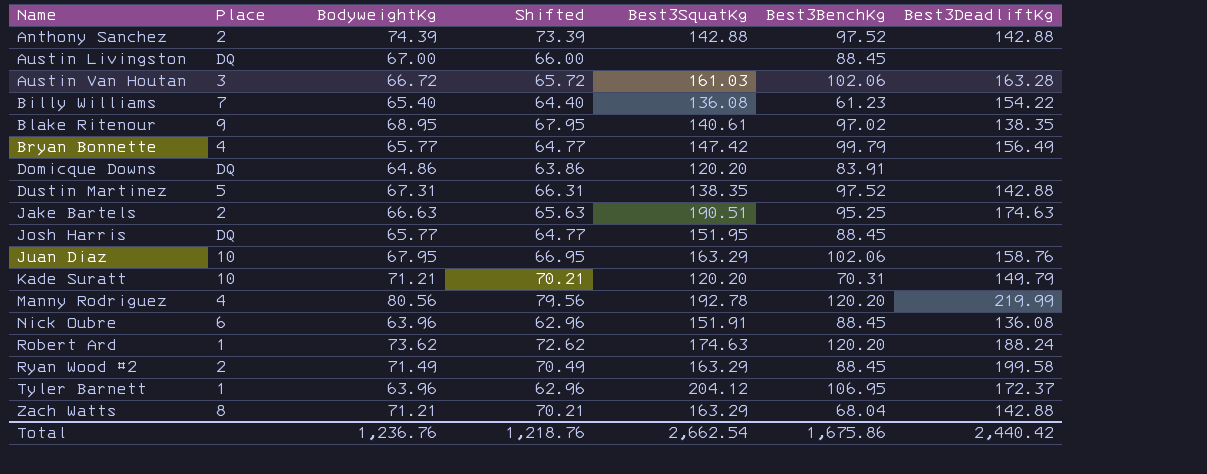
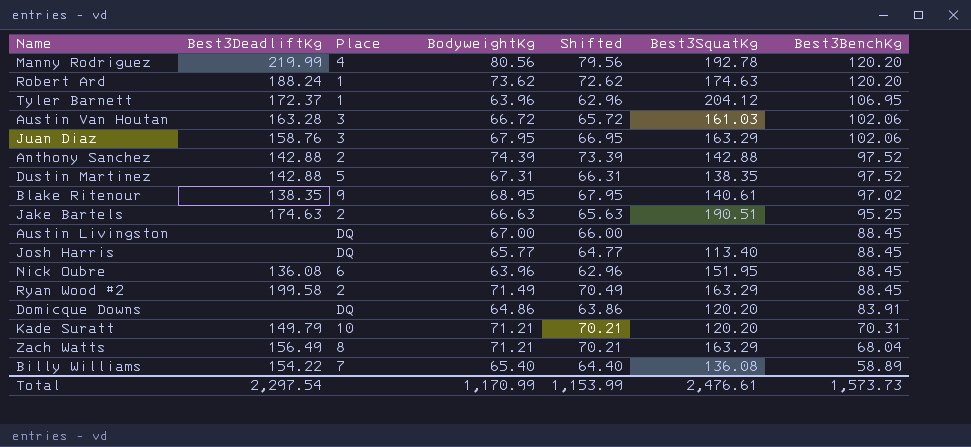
row order: Name ascending -> Best3BenchKg descending
column Best3DeadliftKg | position: 7 -> 2
row Bryan Bonnette: 4 | 65.77 | 64.77 | 147.42 | 99.79 | 156.49 -> none
Juan Diaz | Place: 10 -> 3
Josh Harris | Best3SquatKg: 151.95 -> 113.40
Nick Oubre | Best3SquatKg: 151.91 -> 151.95
Zach Watts | Best3DeadliftKg: 142.88 -> 156.49
Billy Williams | Best3BenchKg: 61.23 -> 58.89
Total | Best3DeadliftKg: 2,440.42 -> 2,297.54
Total | BodyweightKg: 1,236.76 -> 1,170.99
Total | Shifted: 1,218.76 -> 1,153.99
Total | Best3SquatKg: 2,662.54 -> 2,476.61
Total | Best3BenchKg: 1,675.86 -> 1,573.73

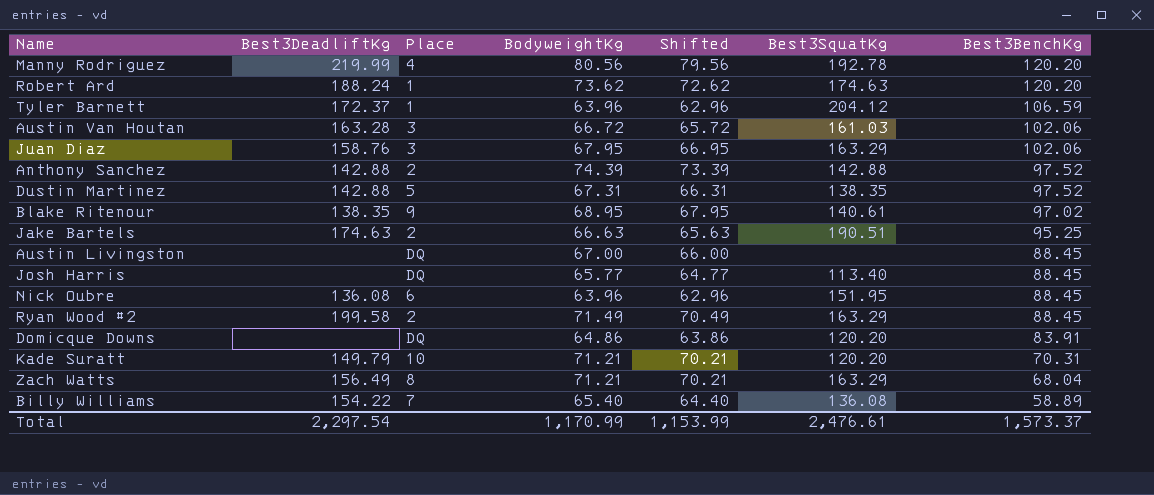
Tyler Barnett | Best3BenchKg: 106.95 -> 106.59
Total | Best3BenchKg: 1,573.73 -> 1,573.37

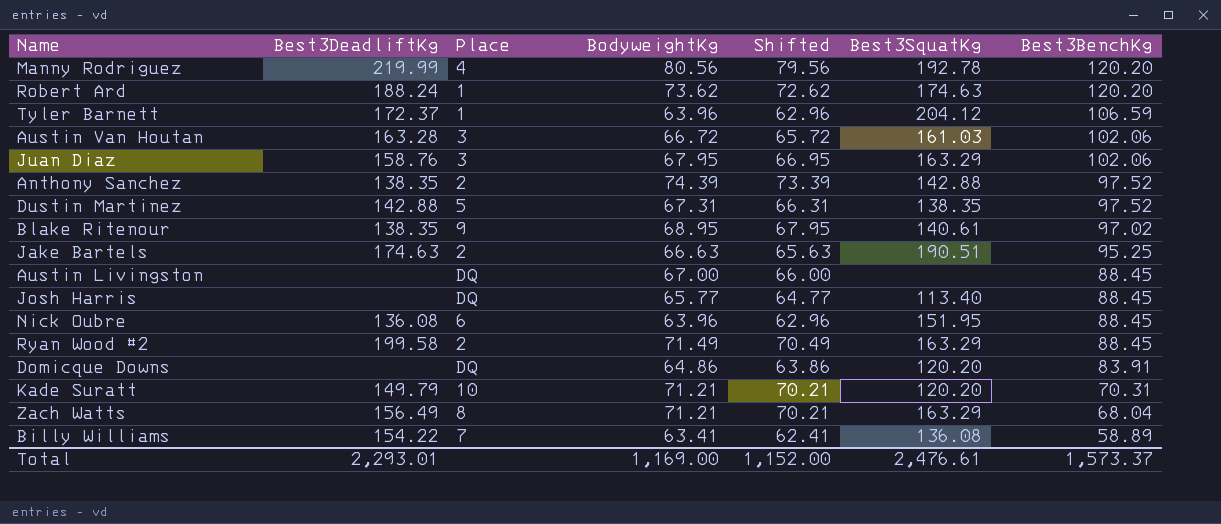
Anthony Sanchez | Best3DeadliftKg: 142.88 -> 138.35
Billy Williams | BodyweightKg: 65.40 -> 63.41
Billy Williams | Shifted: 64.40 -> 62.41
Total | Best3DeadliftKg: 2,297.54 -> 2,293.01
Total | BodyweightKg: 1,170.99 -> 1,169.00
Total | Shifted: 1,153.99 -> 1,152.00

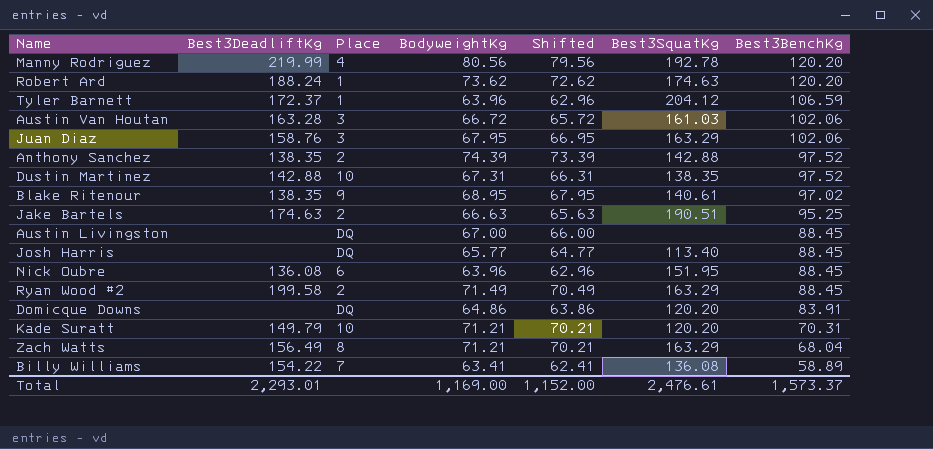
Dustin Martinez | Place: 5 -> 10

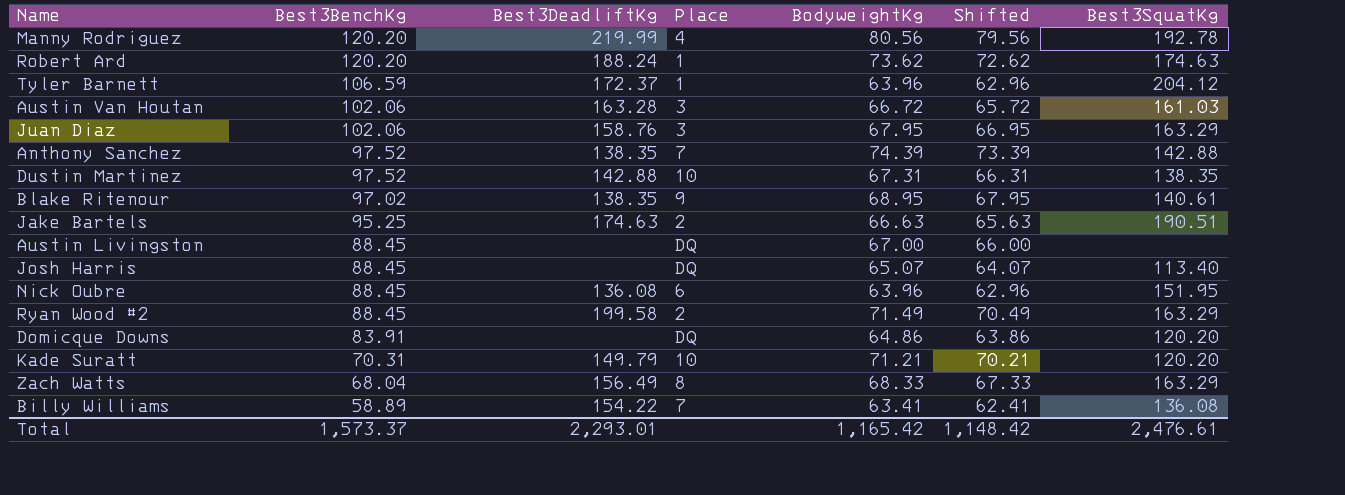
column Best3BenchKg | position: 7 -> 2
Anthony Sanchez | Place: 2 -> 7
Josh Harris | BodyweightKg: 65.77 -> 65.07
Josh Harris | Shifted: 64.77 -> 64.07
Zach Watts | BodyweightKg: 71.21 -> 68.33
Zach Watts | Shifted: 70.21 -> 67.33
Total | BodyweightKg: 1,169.00 -> 1,165.42
Total | Shifted: 1,152.00 -> 1,148.42

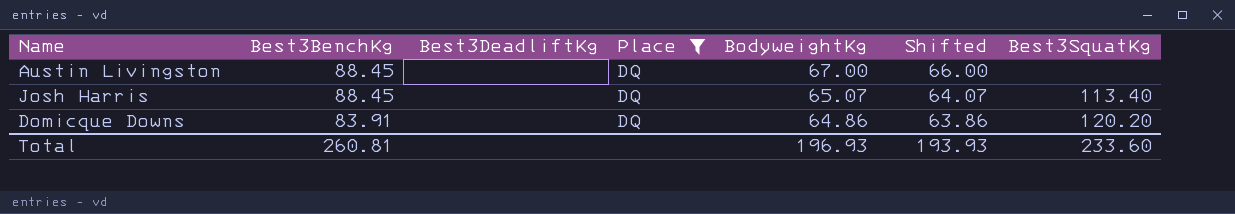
filter: none -> Place = DQ
Total | Best3BenchKg: 1,573.37 -> 260.81
Total | Best3DeadliftKg: 2,293.01 -> none
Total | BodyweightKg: 1,165.42 -> 196.93
Total | Shifted: 1,148.42 -> 193.93
Total | Best3SquatKg: 2,476.61 -> 233.60

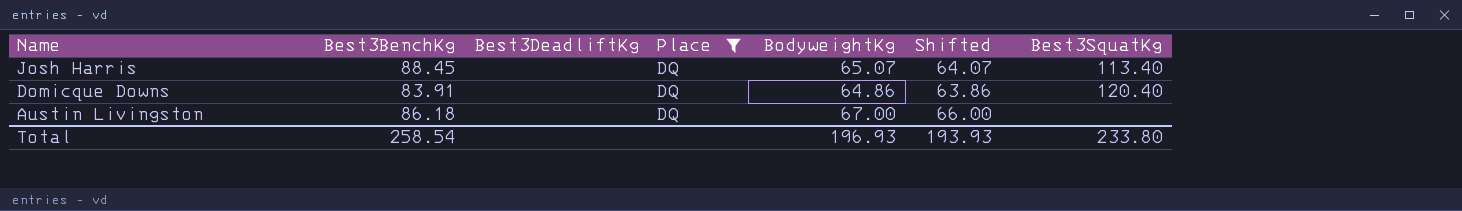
row order: Best3BenchKg descending -> Name descending
Domicque Downs | Best3SquatKg: 120.20 -> 120.40
Austin Livingston | Best3BenchKg: 88.45 -> 86.18
Total | Best3BenchKg: 260.81 -> 258.54
Total | Best3SquatKg: 233.60 -> 233.80

